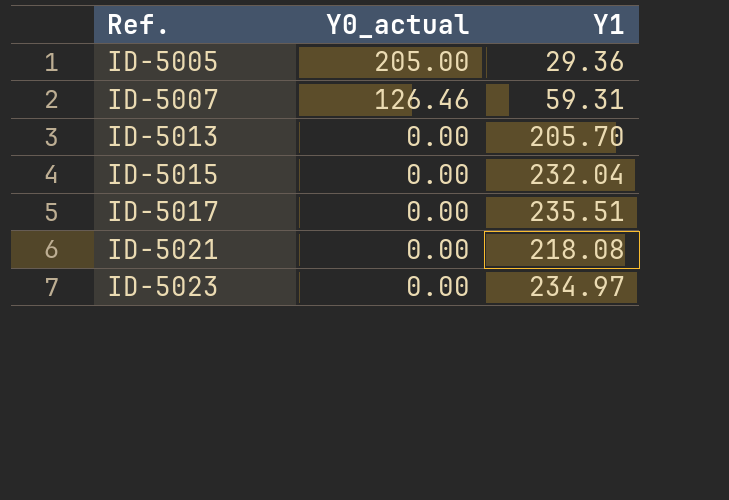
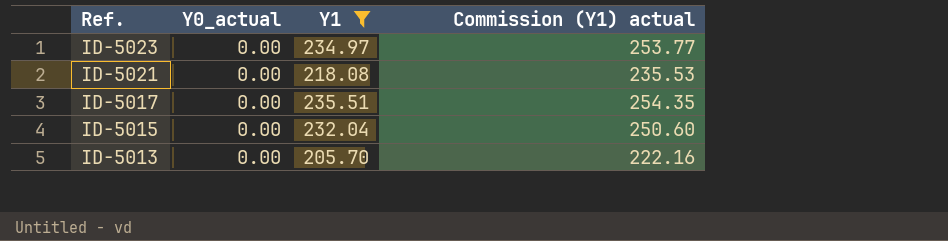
filter: none -> Y1 >= 205.70
row order: Ref. ascending -> Ref. descending
column Commission (Y1) actual | formula: none -> [Y1] * 1.08

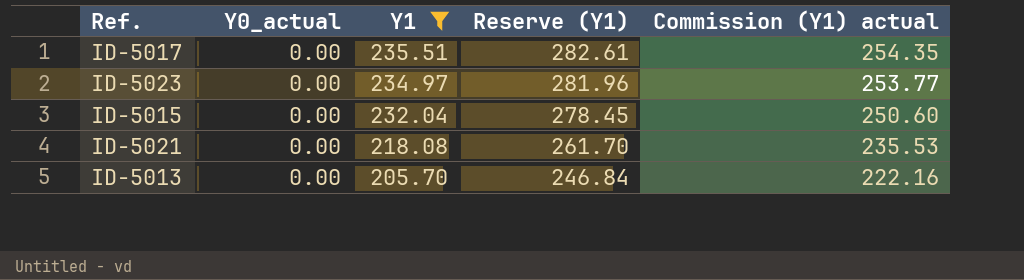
row order: Ref. descending -> Y1 descending
column Reserve (Y1) | formula: none -> [Y1] * 1.2

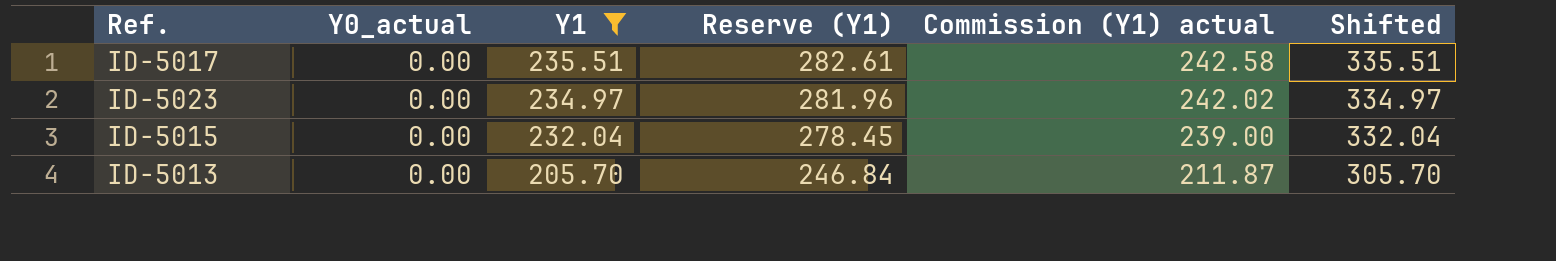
column Commission (Y1) actual | formula: [Y1] * 1.08 -> [Y1] * 1.03
column Shifted | formula: none -> [Y1] + 100
row ID-5021: 0.00 | 218.08 | 261.70 | 235.53 -> none

